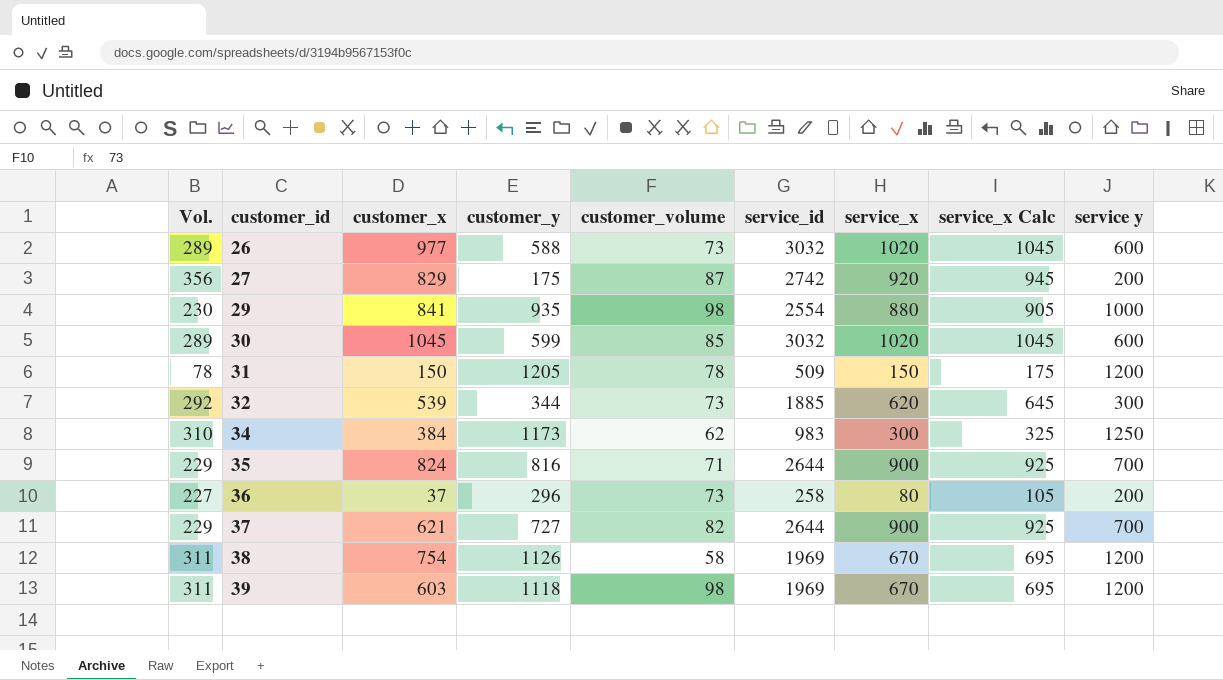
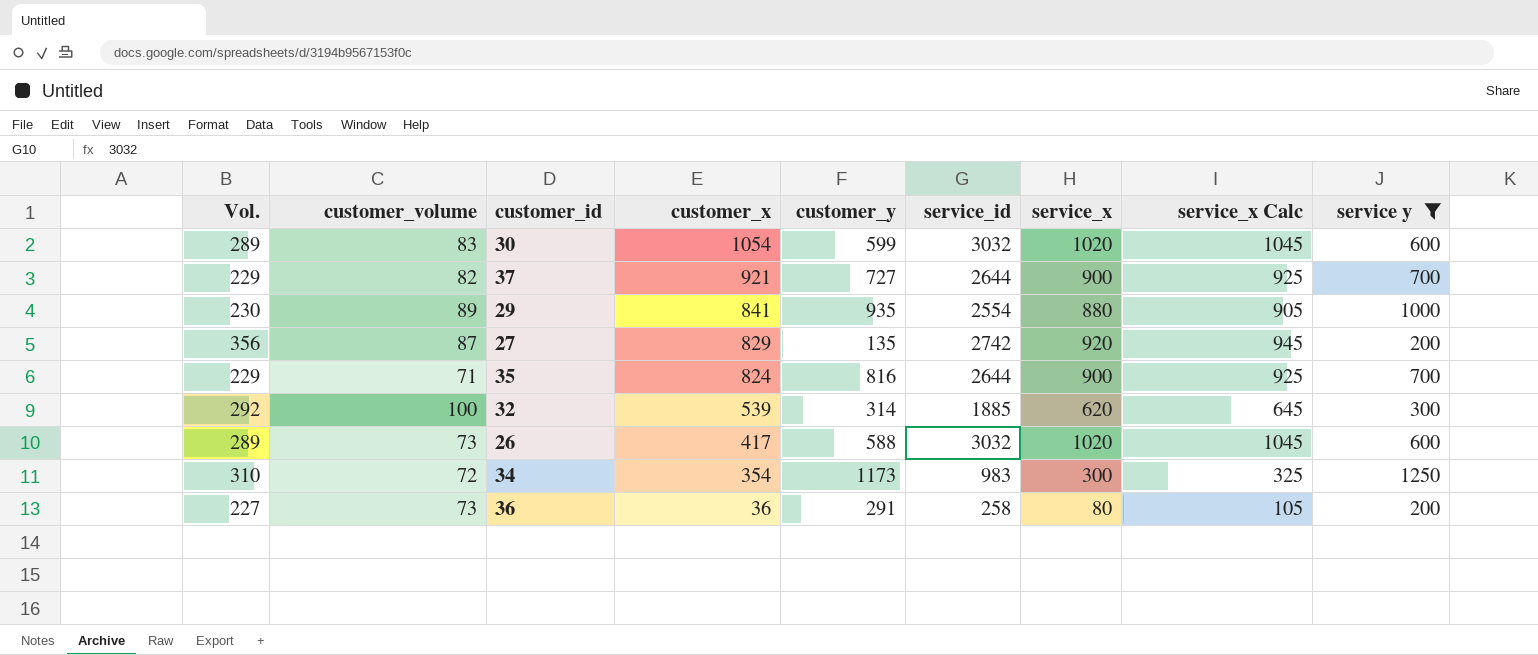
filter: none -> service y != 1200
row order: customer_id ascending -> customer_x descending
column customer_volume | position: 5 -> 2
30 | customer_volume: 85 -> 83
30 | customer_x: 1045 -> 1054
37 | customer_x: 621 -> 921
29 | customer_volume: 98 -> 89
27 | customer_y: 175 -> 135
32 | customer_volume: 73 -> 100
32 | customer_y: 344 -> 314
26 | customer_x: 977 -> 417
34 | customer_volume: 62 -> 72
34 | customer_x: 384 -> 354
36 | customer_x: 37 -> 36
36 | customer_y: 296 -> 291

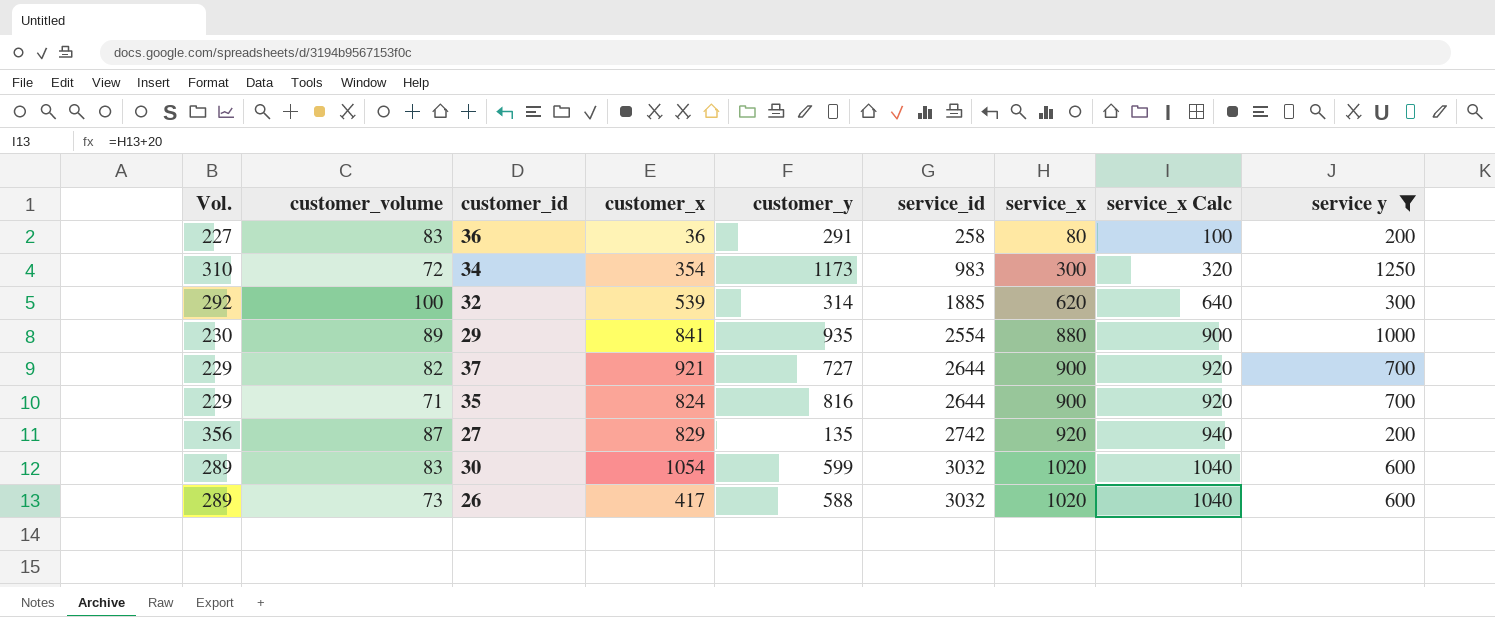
row order: customer_x descending -> service_id ascending
column service_x Calc | formula: [service_x] + 25 -> [service_x] + 20
36 | customer_volume: 73 -> 83

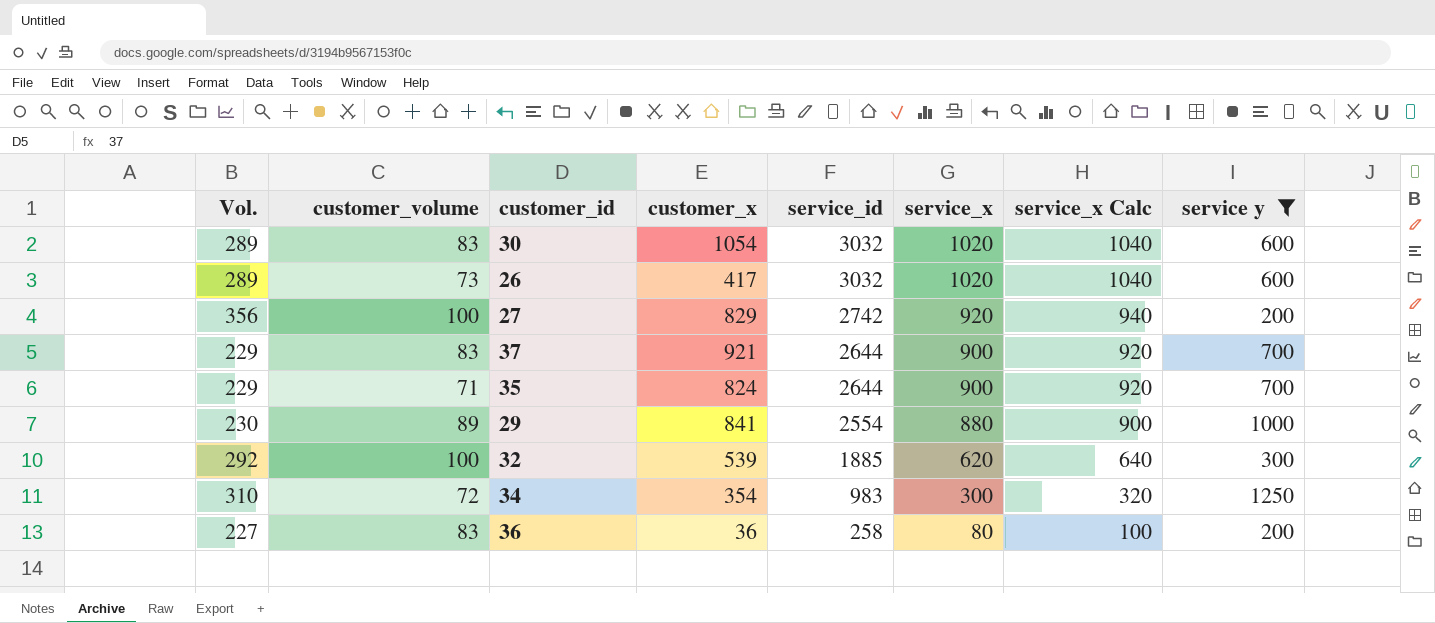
row order: service_id ascending -> service_id descending
column customer_y | position: 5 -> none
27 | customer_volume: 87 -> 100
37 | customer_volume: 82 -> 83

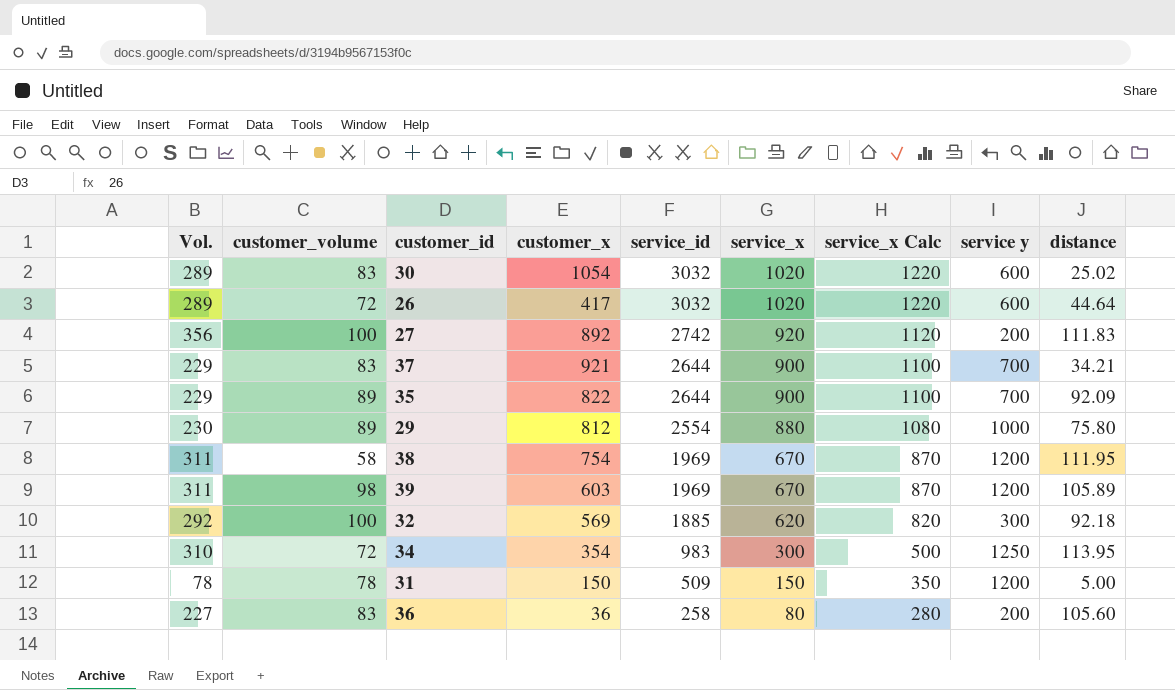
filter: service y != 1200 -> none
column service_x Calc | formula: [service_x] + 20 -> [service_x] + 200
column distance | position: none -> 9
26 | customer_volume: 73 -> 72
27 | customer_x: 829 -> 892
35 | customer_volume: 71 -> 89
35 | customer_x: 824 -> 822
29 | customer_x: 841 -> 812
32 | customer_x: 539 -> 569

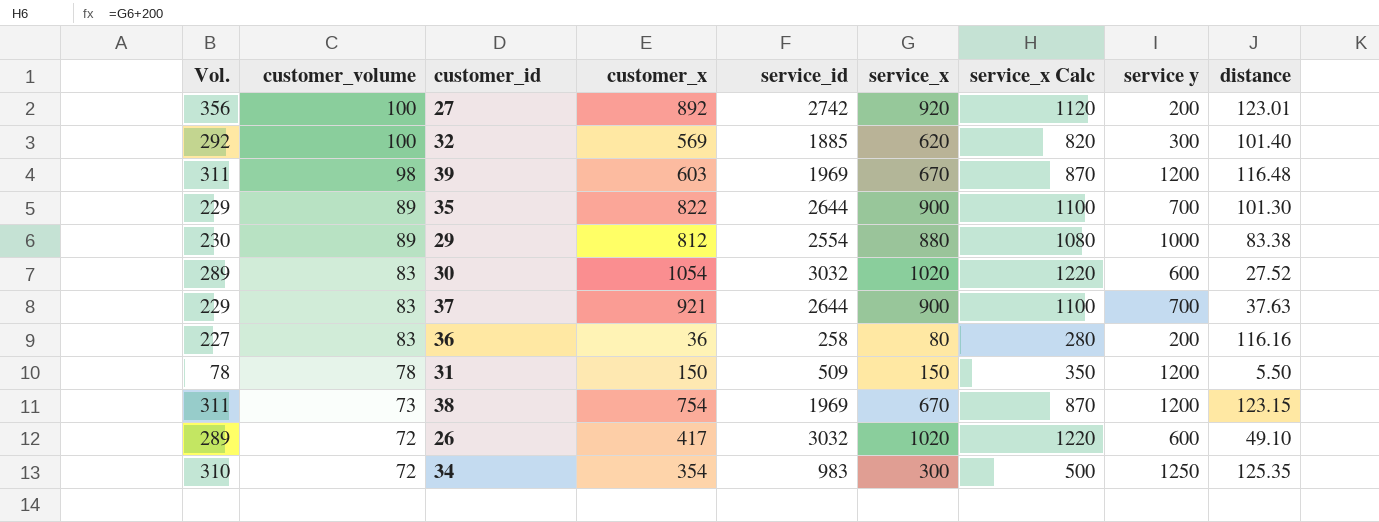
row order: service_id descending -> customer_volume descending
27 | distance: 111.83 -> 123.01
32 | distance: 92.18 -> 101.40
39 | distance: 105.89 -> 116.48
35 | distance: 92.09 -> 101.30
29 | distance: 75.80 -> 83.38
30 | distance: 25.02 -> 27.52
37 | distance: 34.21 -> 37.63
36 | distance: 105.60 -> 116.16
31 | distance: 5.00 -> 5.50
38 | customer_volume: 58 -> 73
38 | distance: 111.95 -> 123.15
26 | distance: 44.64 -> 49.10
34 | distance: 113.95 -> 125.35

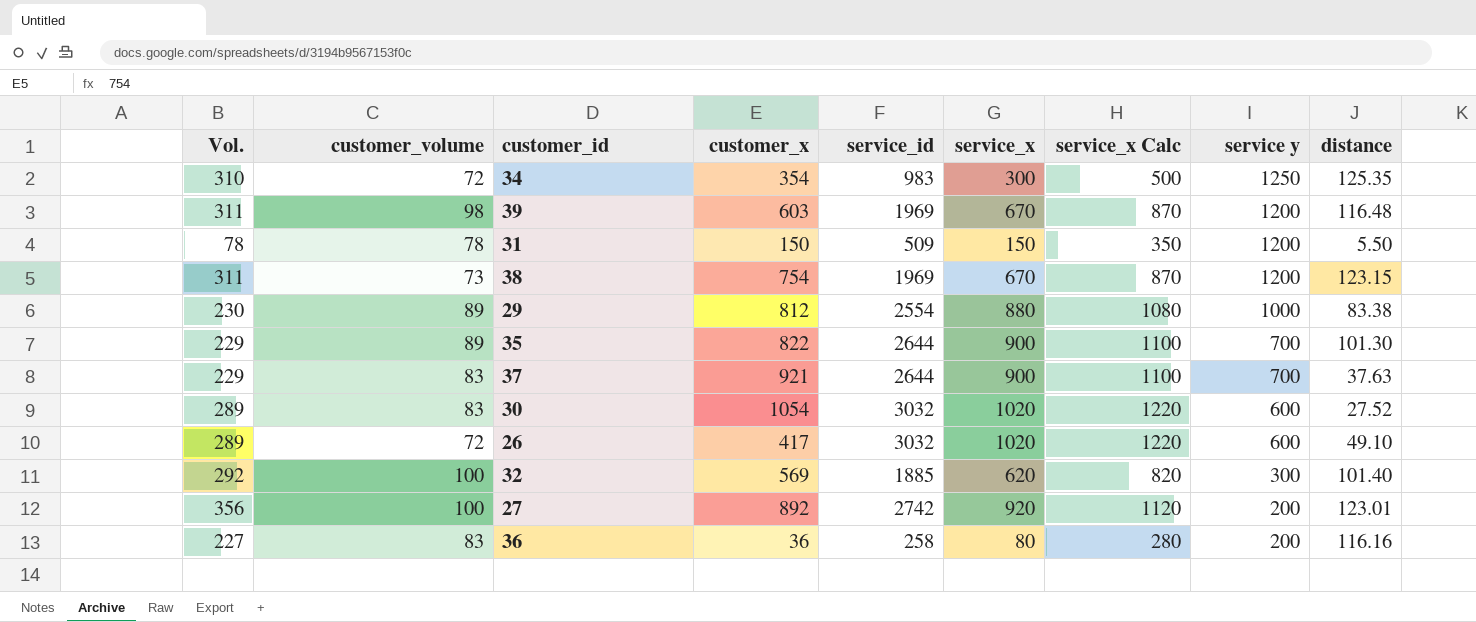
row order: customer_volume descending -> service y descending

